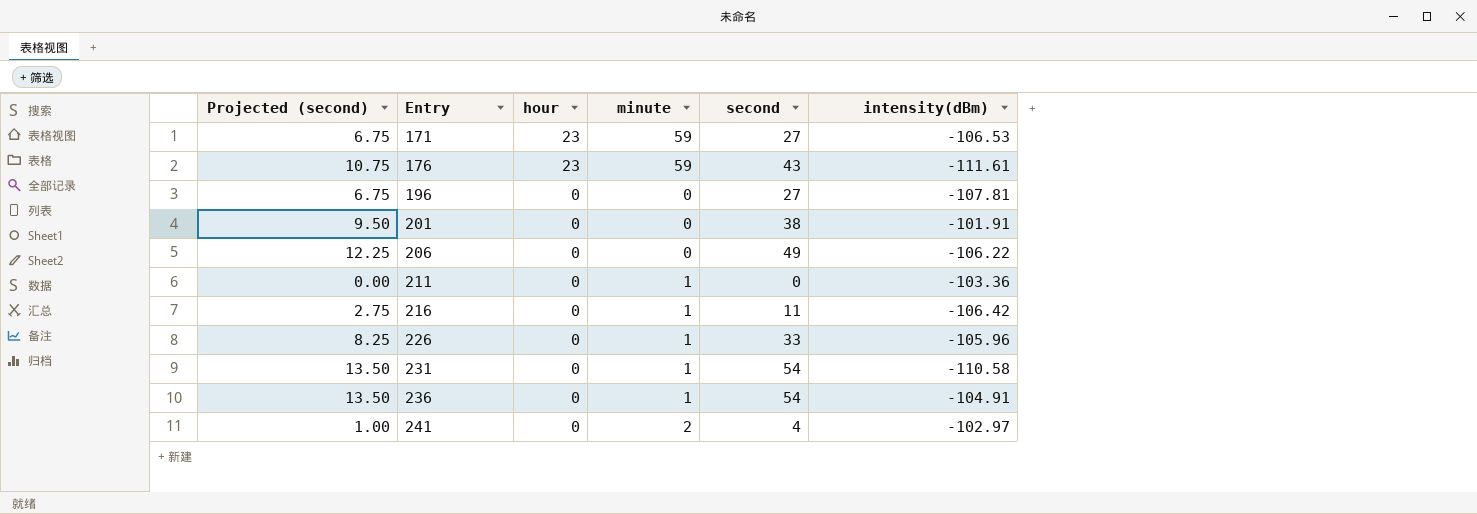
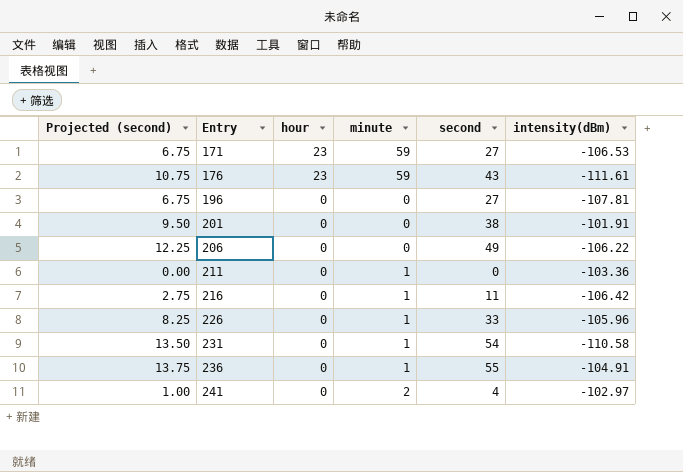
236 | Projected (second): 13.50 -> 13.75
236 | second: 54 -> 55

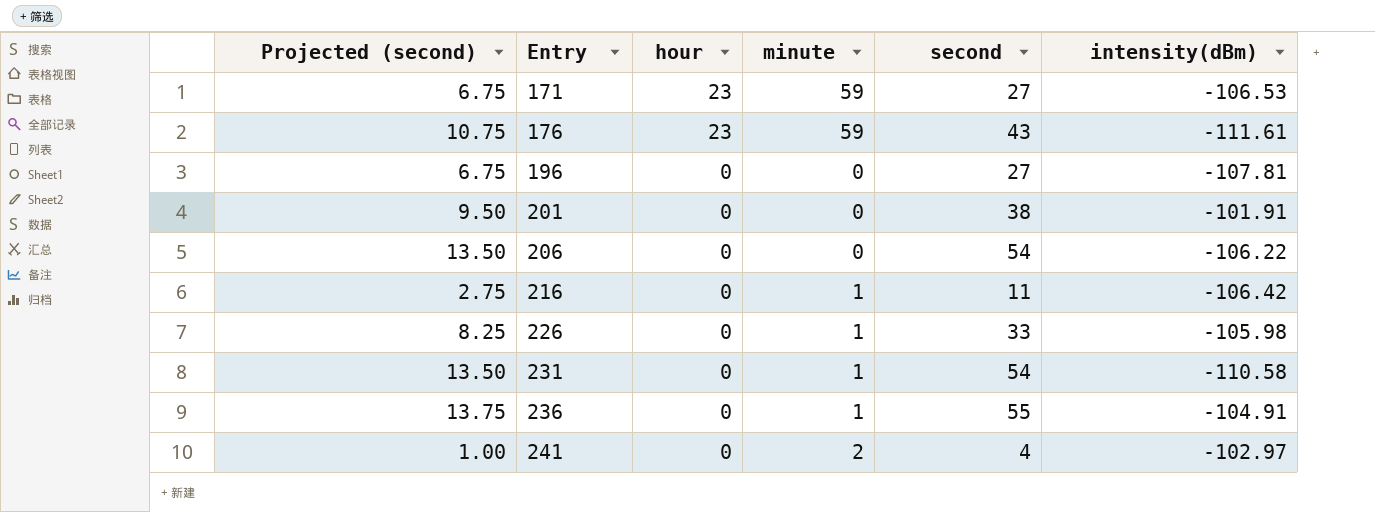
row 211: 0.00 | 0 | 1 | 0 | -103.36 -> none
206 | Projected (second): 12.25 -> 13.50
206 | second: 49 -> 54
226 | intensity(dBm): -105.96 -> -105.98

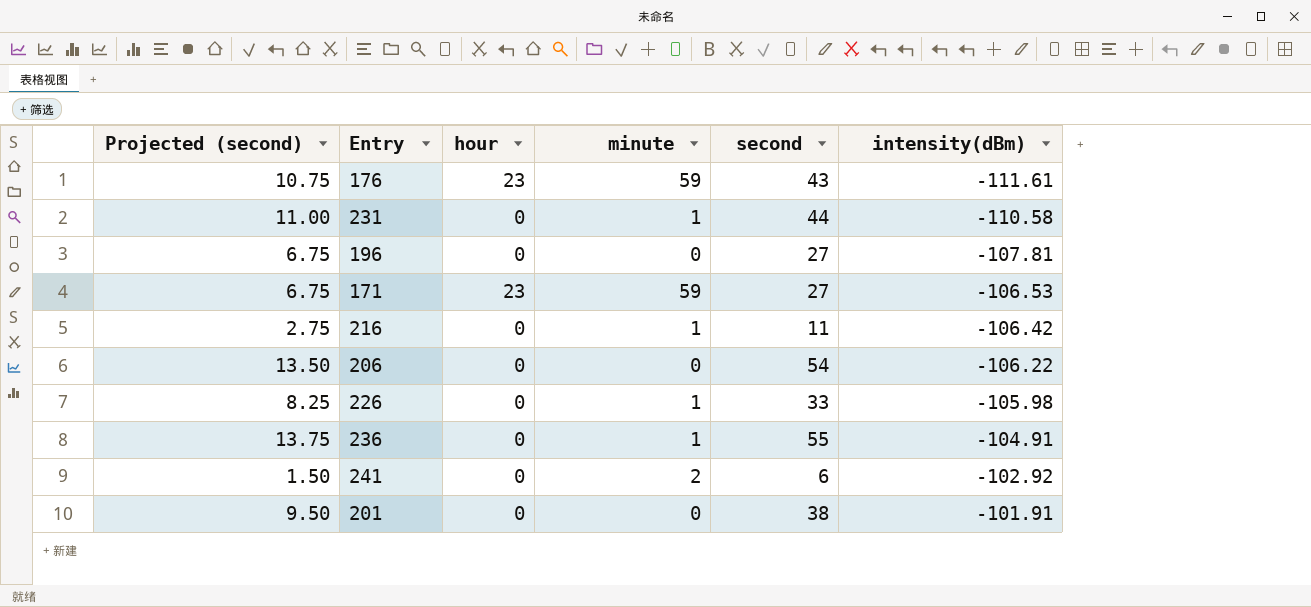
row order: Entry ascending -> intensity(dBm) ascending
231 | Projected (second): 13.50 -> 11.00
231 | second: 54 -> 44
241 | Projected (second): 1.00 -> 1.50
241 | second: 4 -> 6
241 | intensity(dBm): -102.97 -> -102.92

